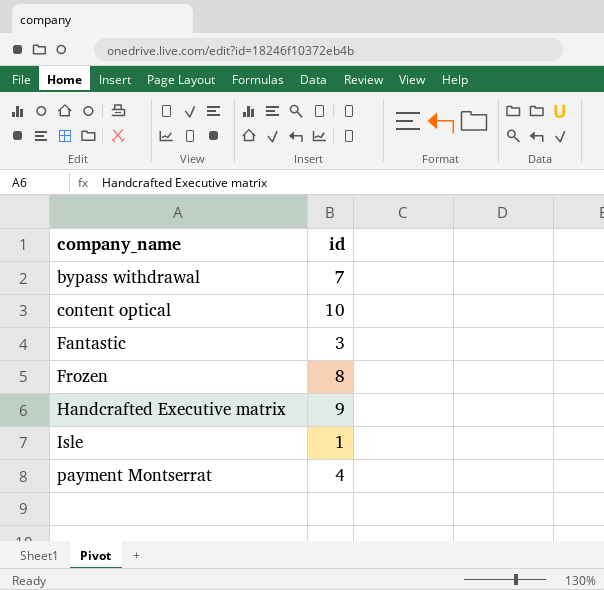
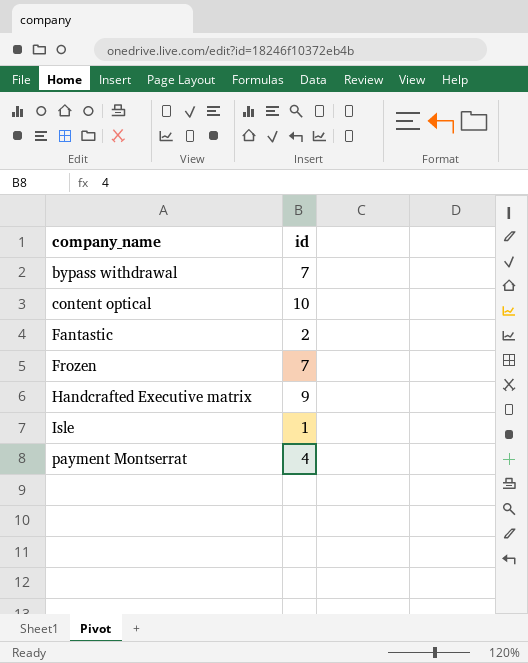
Fantastic | id: 3 -> 2
Frozen | id: 8 -> 7

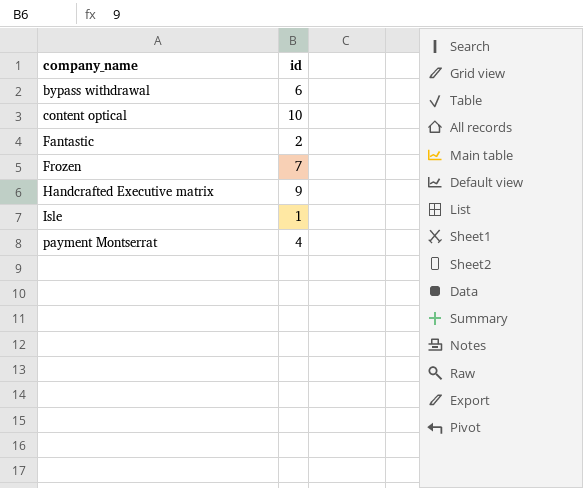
bypass withdrawal | id: 7 -> 6

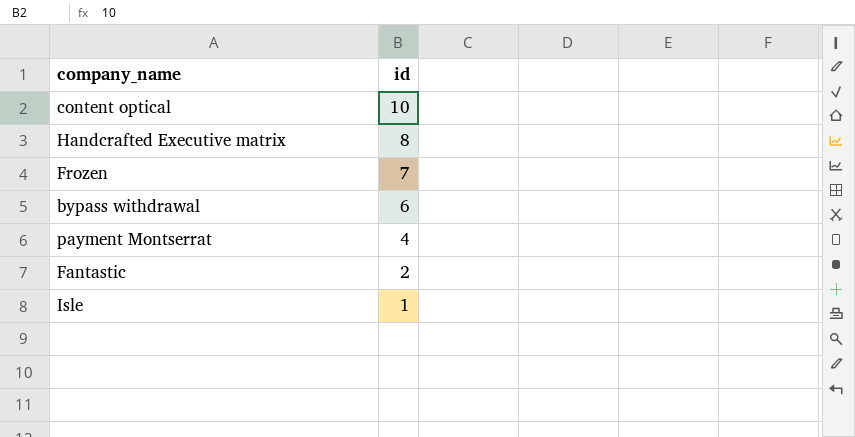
row order: company_name ascending -> id descending
Handcrafted Executive matrix | id: 9 -> 8

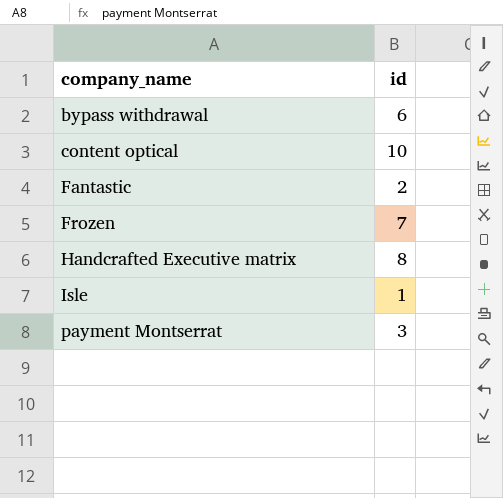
row order: id descending -> company_name ascending
payment Montserrat | id: 4 -> 3

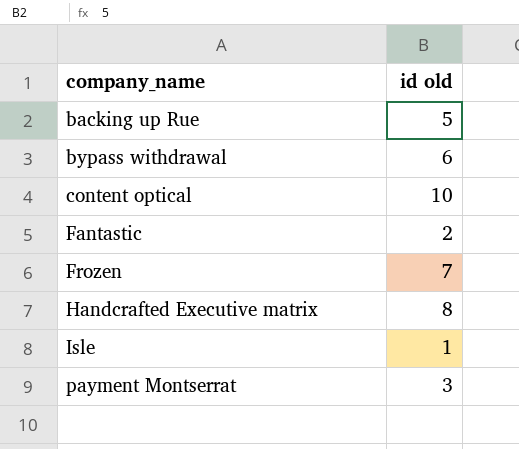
column name: id -> id old
row backing up Rue: none -> 5

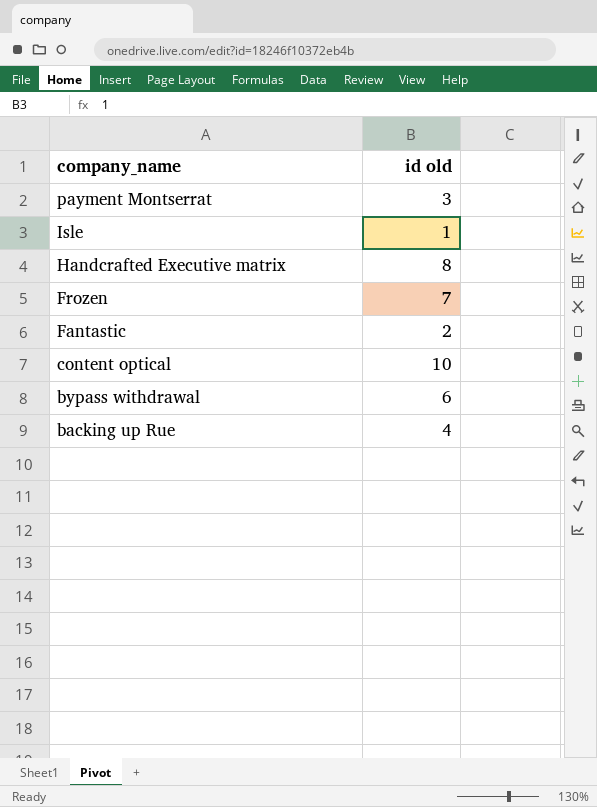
row order: company_name ascending -> company_name descending
backing up Rue | id old: 5 -> 4

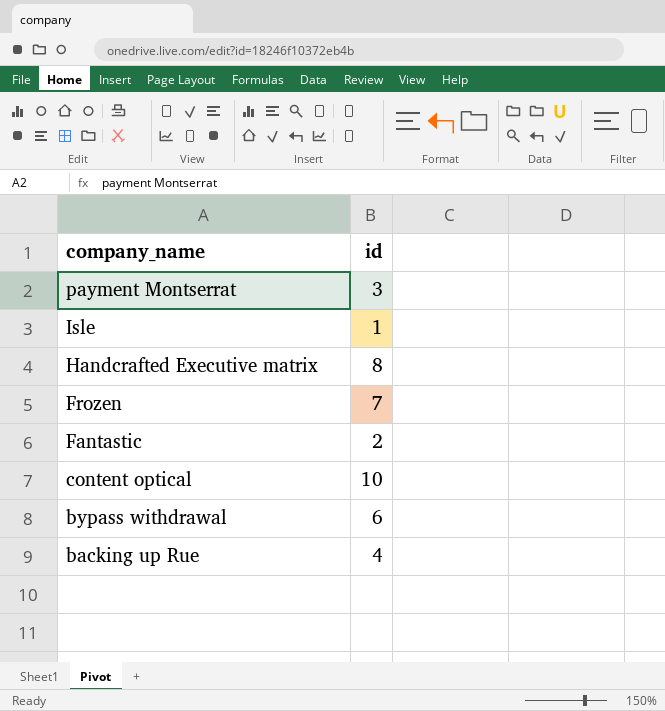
column name: id old -> id

